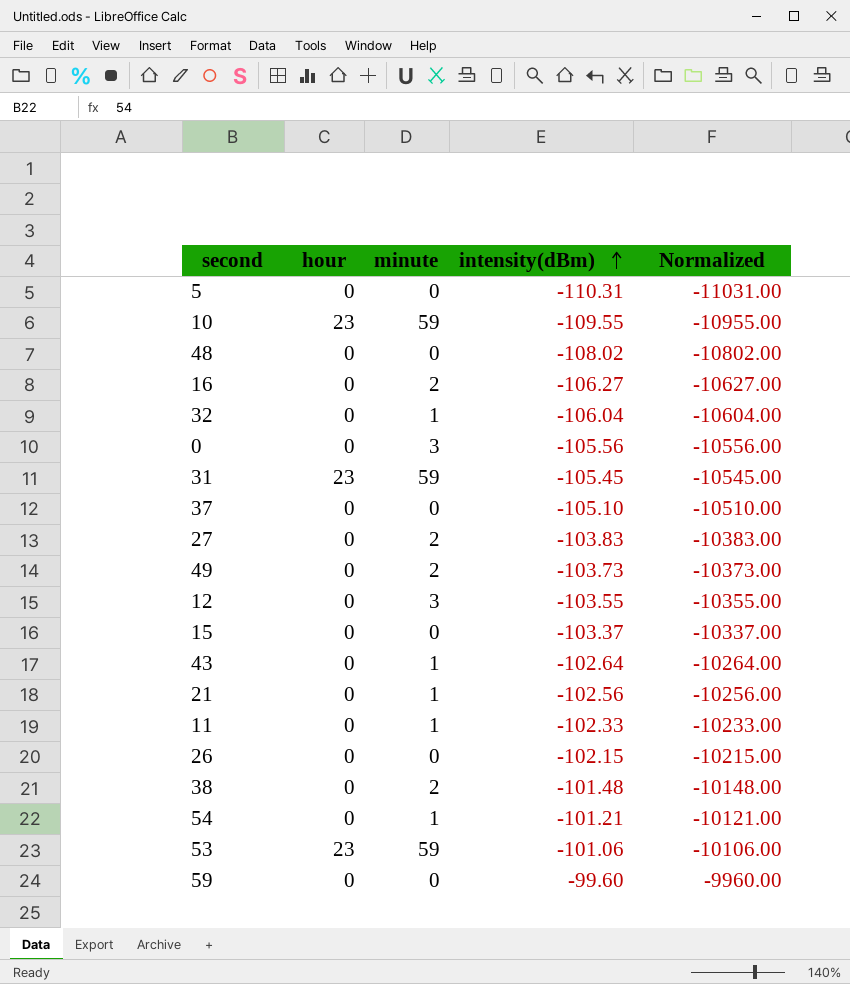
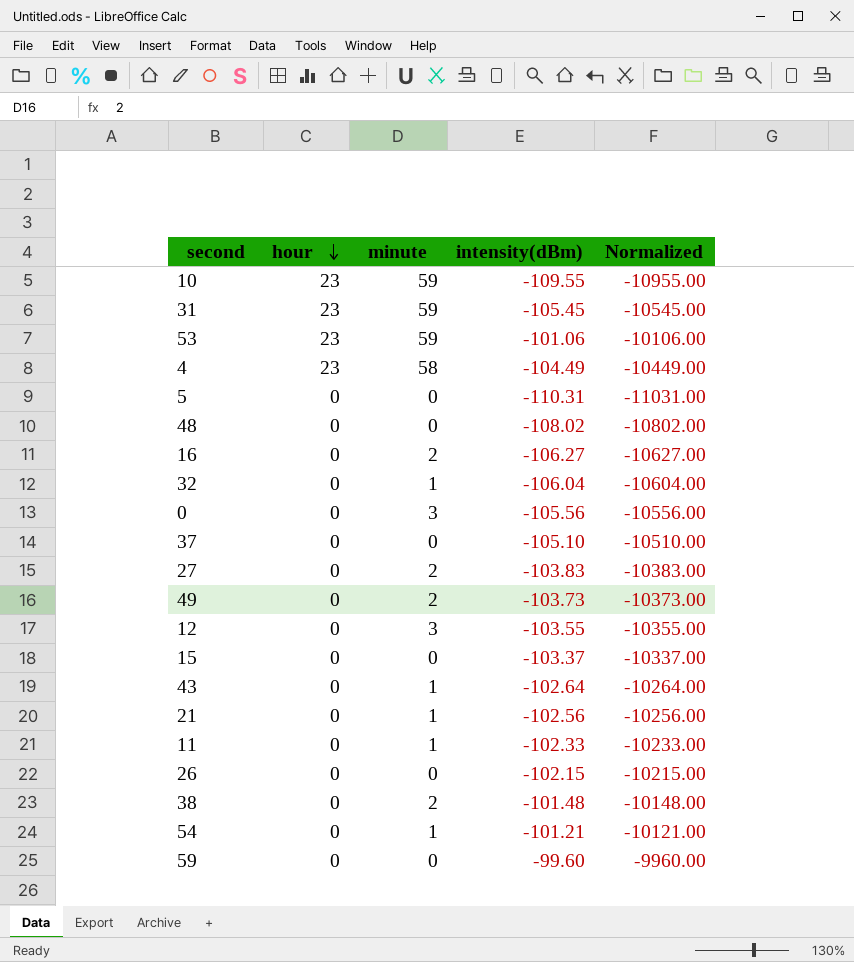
row order: intensity(dBm) ascending -> hour descending
row 4: none -> 23 | 58 | -104.49 | -10449.00

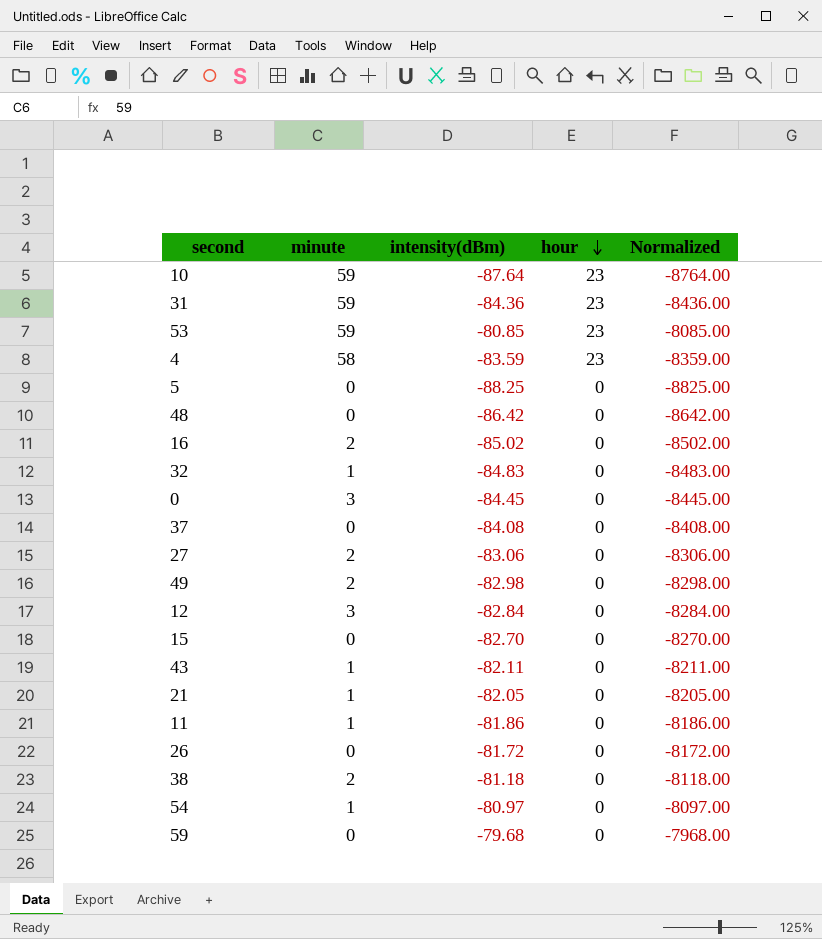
column hour | position: 2 -> 4
10 | intensity(dBm): -109.55 -> -87.64
10 | Normalized: -10955.00 -> -8764.00
31 | intensity(dBm): -105.45 -> -84.36
31 | Normalized: -10545.00 -> -8436.00
53 | intensity(dBm): -101.06 -> -80.85
53 | Normalized: -10106.00 -> -8085.00
4 | intensity(dBm): -104.49 -> -83.59
4 | Normalized: -10449.00 -> -8359.00
5 | intensity(dBm): -110.31 -> -88.25
5 | Normalized: -11031.00 -> -8825.00
48 | intensity(dBm): -108.02 -> -86.42
48 | Normalized: -10802.00 -> -8642.00
16 | intensity(dBm): -106.27 -> -85.02
16 | Normalized: -10627.00 -> -8502.00
32 | intensity(dBm): -106.04 -> -84.83
32 | Normalized: -10604.00 -> -8483.00
0 | intensity(dBm): -105.56 -> -84.45
0 | Normalized: -10556.00 -> -8445.00
37 | intensity(dBm): -105.10 -> -84.08
37 | Normalized: -10510.00 -> -8408.00
27 | intensity(dBm): -103.83 -> -83.06
27 | Normalized: -10383.00 -> -8306.00
49 | intensity(dBm): -103.73 -> -82.98
49 | Normalized: -10373.00 -> -8298.00
12 | intensity(dBm): -103.55 -> -82.84
12 | Normalized: -10355.00 -> -8284.00
15 | intensity(dBm): -103.37 -> -82.70
15 | Normalized: -10337.00 -> -8270.00
43 | intensity(dBm): -102.64 -> -82.11
43 | Normalized: -10264.00 -> -8211.00
21 | intensity(dBm): -102.56 -> -82.05
21 | Normalized: -10256.00 -> -8205.00
11 | intensity(dBm): -102.33 -> -81.86
11 | Normalized: -10233.00 -> -8186.00
26 | intensity(dBm): -102.15 -> -81.72
26 | Normalized: -10215.00 -> -8172.00
38 | intensity(dBm): -101.48 -> -81.18
38 | Normalized: -10148.00 -> -8118.00
54 | intensity(dBm): -101.21 -> -80.97
54 | Normalized: -10121.00 -> -8097.00
59 | intensity(dBm): -99.60 -> -79.68
59 | Normalized: -9960.00 -> -7968.00

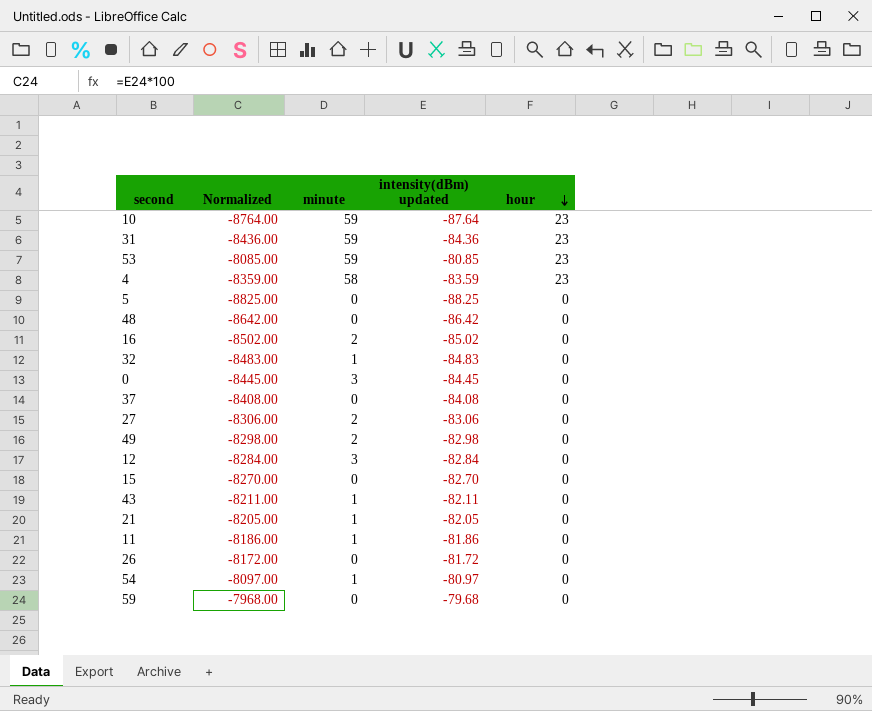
column Normalized | position: 5 -> 2
column name: intensity(dBm) -> intensity(dBm) updated
row 38: 2 | -81.18 | 0 | -8118.00 -> none

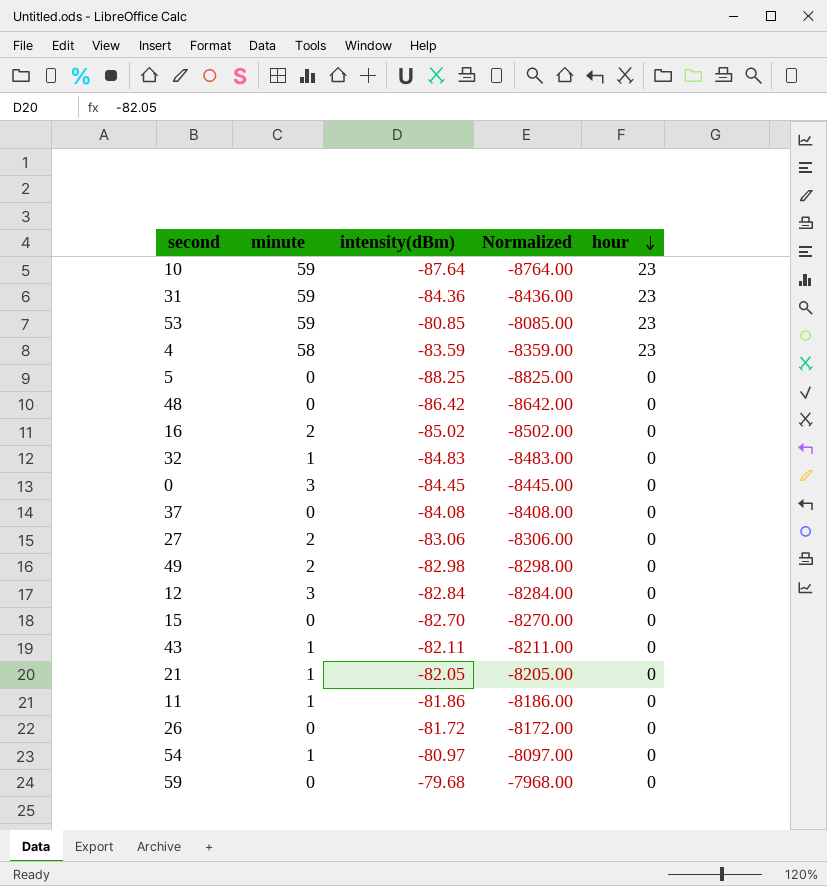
column name: intensity(dBm) updated -> intensity(dBm)
column Normalized | position: 2 -> 4

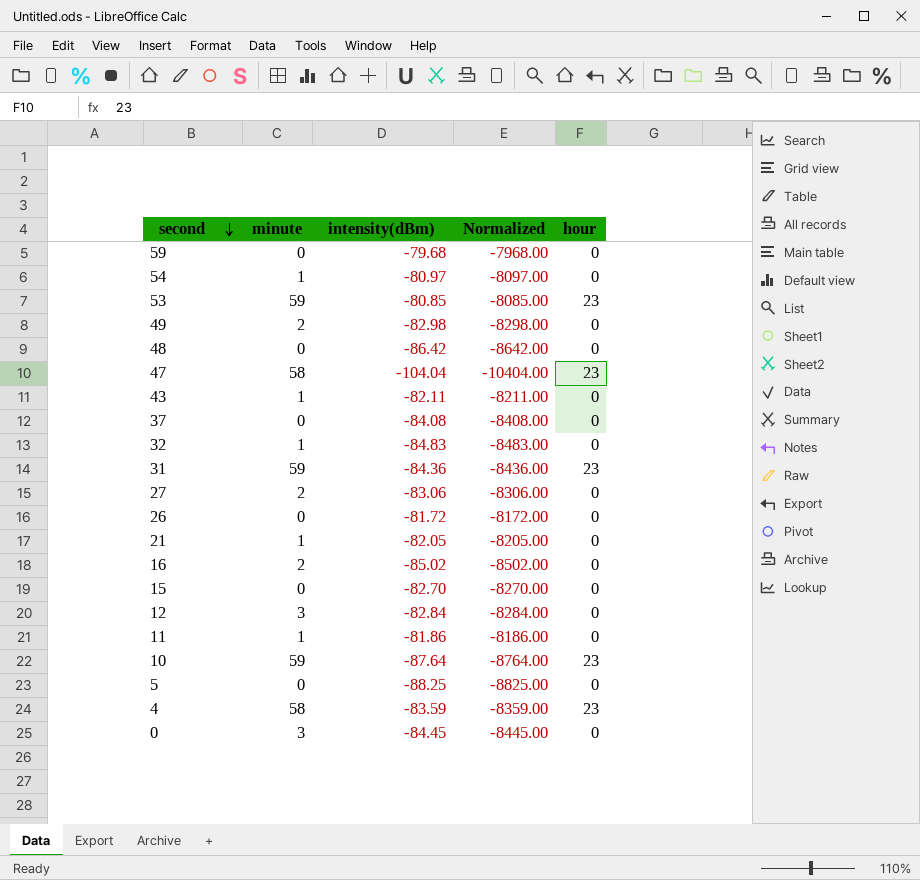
row order: hour descending -> second descending
row 47: none -> 58 | -104.04 | -10404.00 | 23

